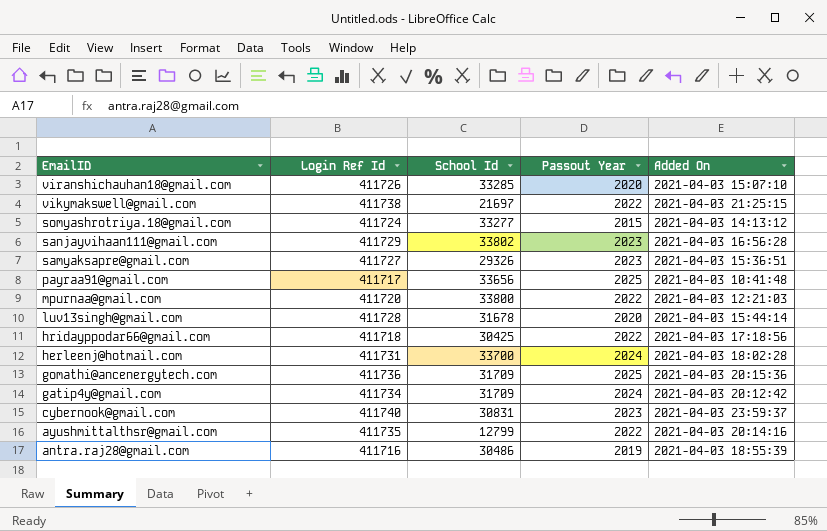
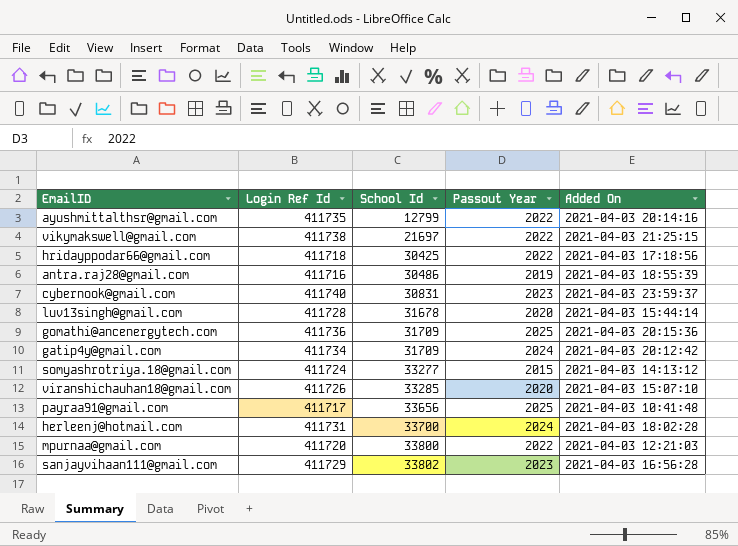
row order: EmailID descending -> School Id ascending
row samyaksapre@gmail.com: 411727 | 29326 | 2023 | 2021-04-03 15:36:51 -> none

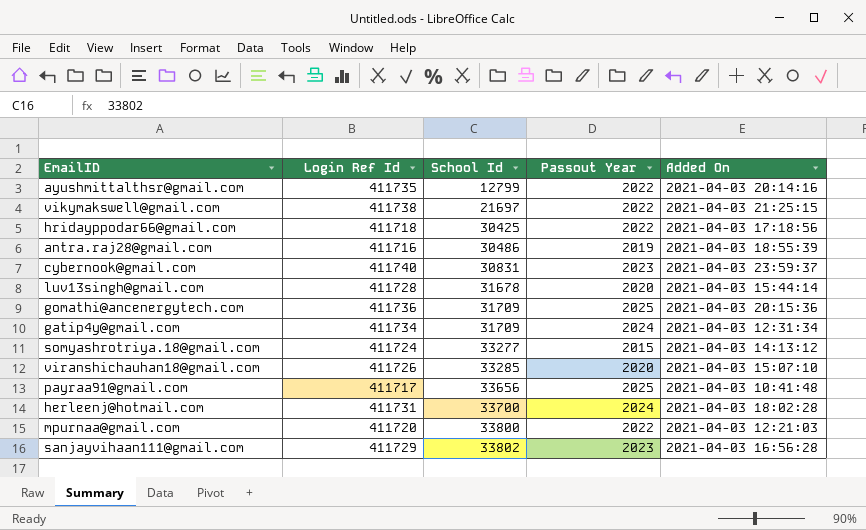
gatip4y@gmail.com | Added On: 2021-04-03 20:12:42 -> 2021-04-03 12:31:34

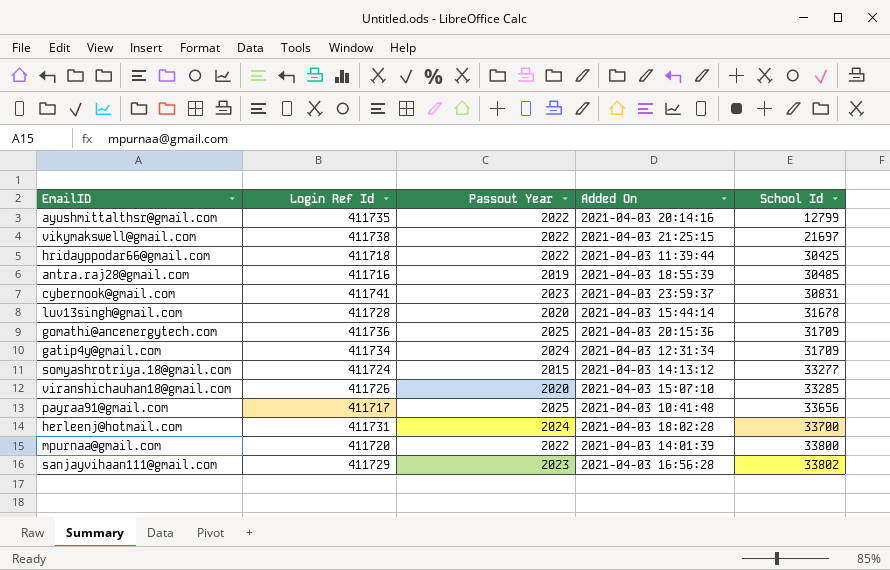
column School Id | position: 3 -> 5
hridayppodar66@gmail.com | Added On: 2021-04-03 17:18:56 -> 2021-04-03 11:39:44
antra.raj28@gmail.com | School Id: 30486 -> 30485
cybernook@gmail.com | Login Ref Id: 411740 -> 411741
mpurnaa@gmail.com | Added On: 2021-04-03 12:21:03 -> 2021-04-03 14:01:39

